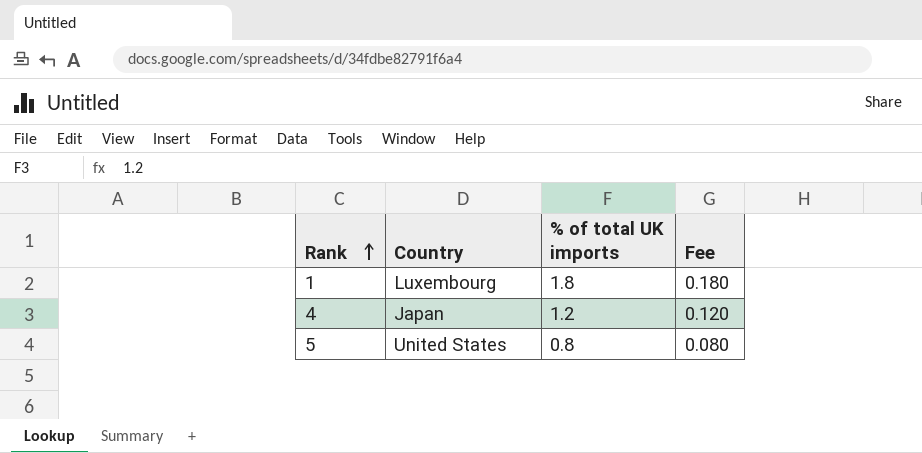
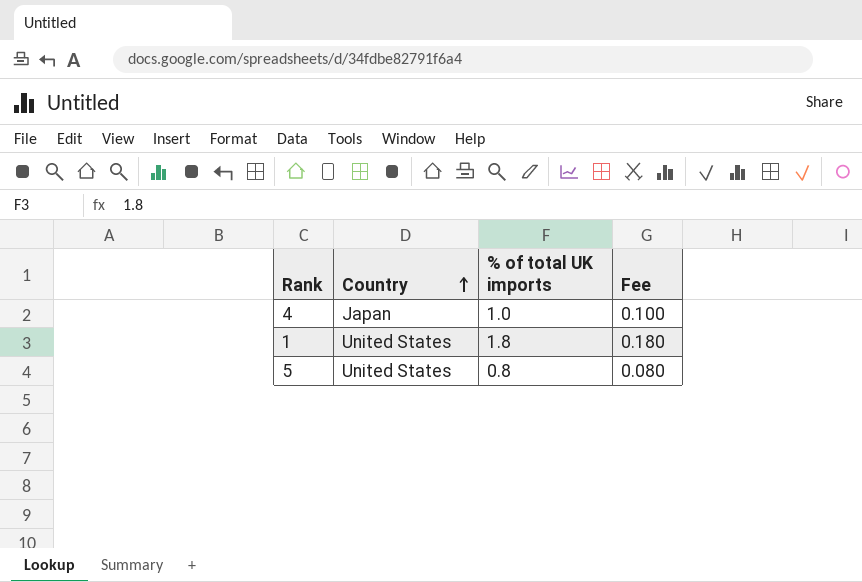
row order: Rank ascending -> Country ascending
4 | % of total UK imports: 1.2 -> 1.0
4 | Fee: 0.120 -> 0.100
1 | Country: Luxembourg -> United States

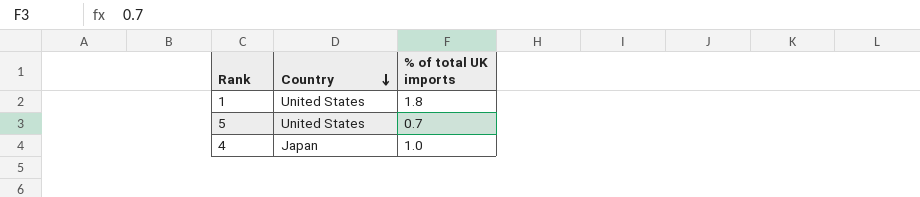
row order: Country ascending -> Country descending
column Fee | formula: [% of total UK imports] * 0.1 -> none
5 | % of total UK imports: 0.8 -> 0.7

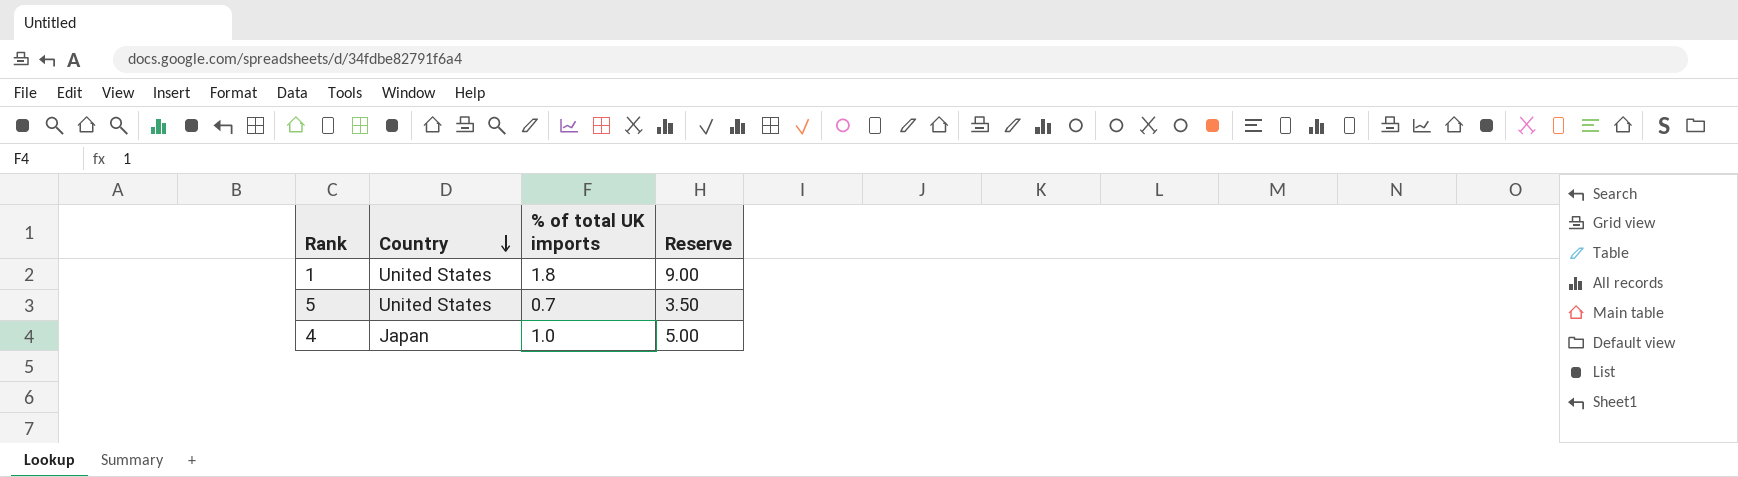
column Reserve | formula: none -> [% of total UK imports] * 5

